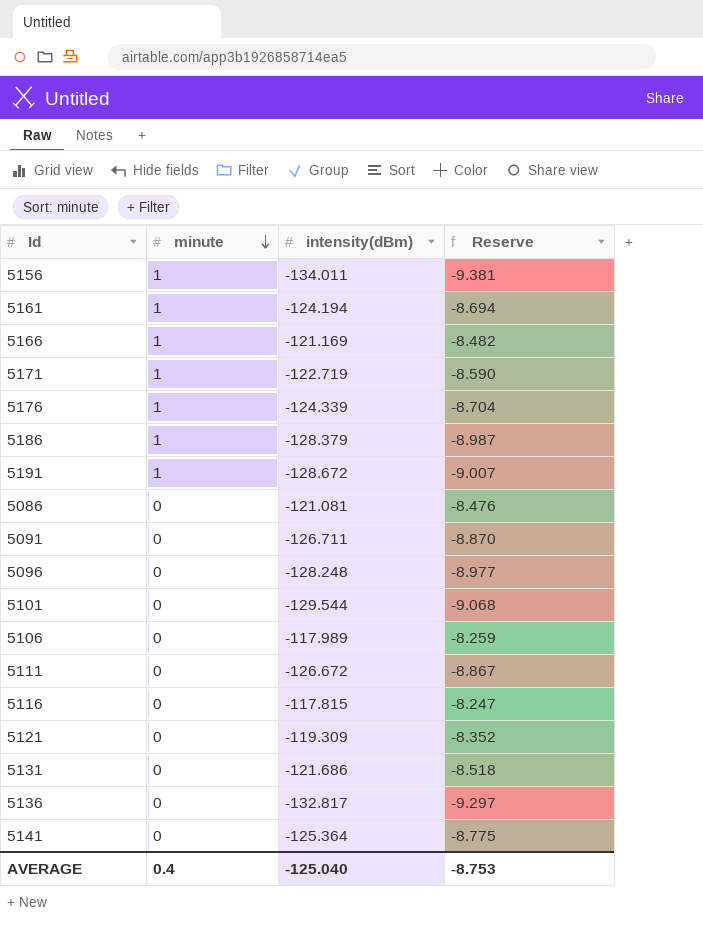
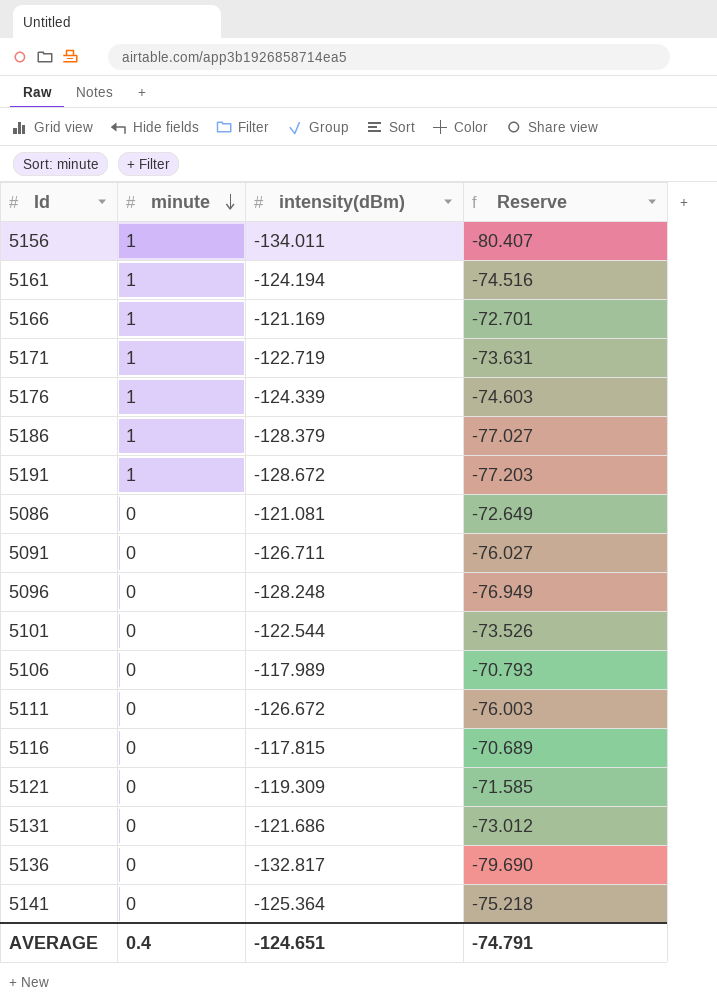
column Reserve | formula: [intensity(dBm)] * 0.07 -> [intensity(dBm)] * 0.6
5101 | intensity(dBm): -129.544 -> -122.544
AVERAGE | intensity(dBm): -125.040 -> -124.651
AVERAGE | Reserve: -8.753 -> -74.791

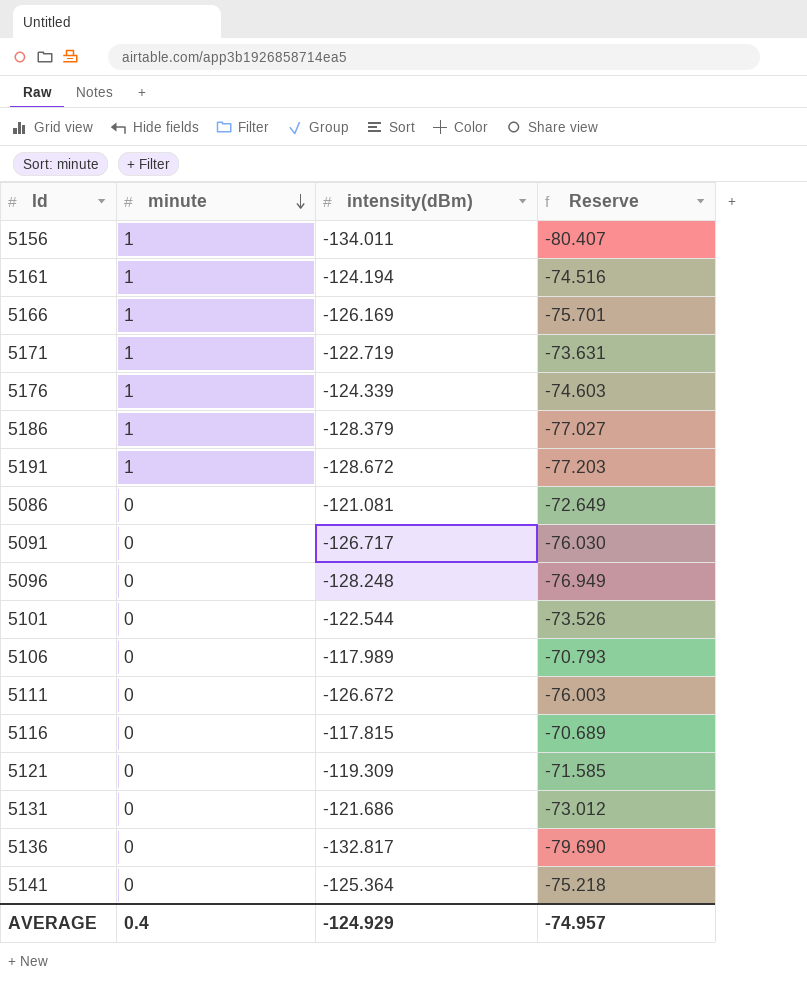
5166 | intensity(dBm): -121.169 -> -126.169
5166 | Reserve: -72.701 -> -75.701
5091 | intensity(dBm): -126.711 -> -126.717
5091 | Reserve: -76.027 -> -76.030
AVERAGE | intensity(dBm): -124.651 -> -124.929
AVERAGE | Reserve: -74.791 -> -74.957

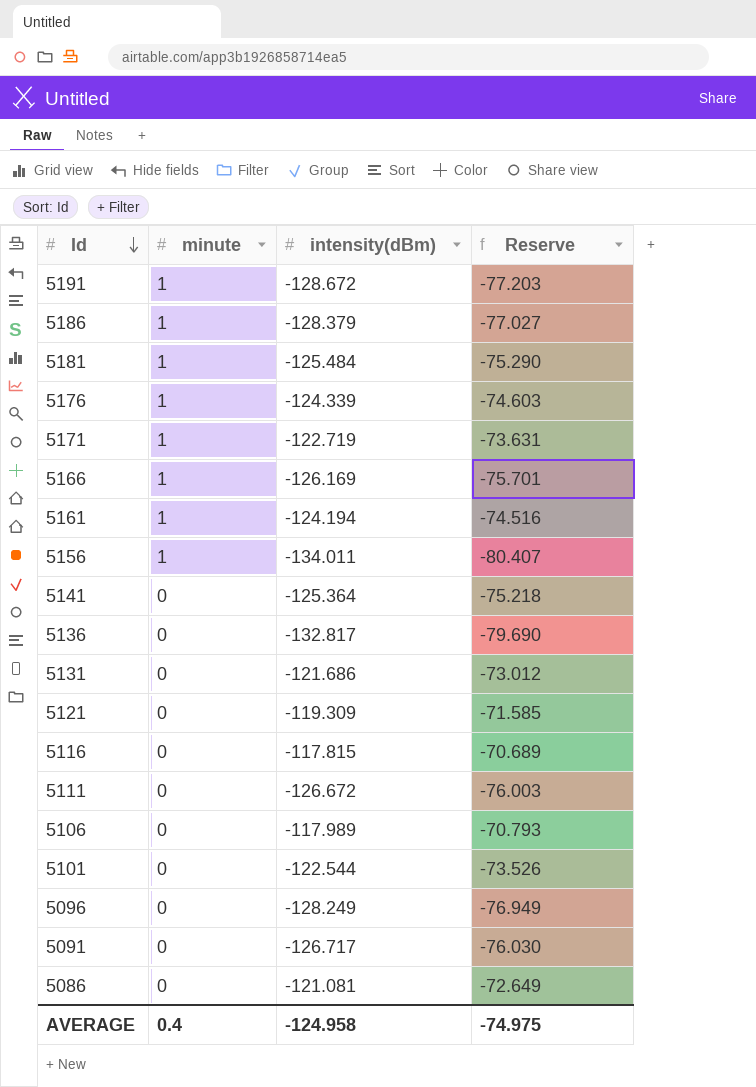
row order: minute descending -> Id descending
row 5181: none -> 1 | -125.484 | -75.290
5096 | intensity(dBm): -128.248 -> -128.249
AVERAGE | intensity(dBm): -124.929 -> -124.958
AVERAGE | Reserve: -74.957 -> -74.975

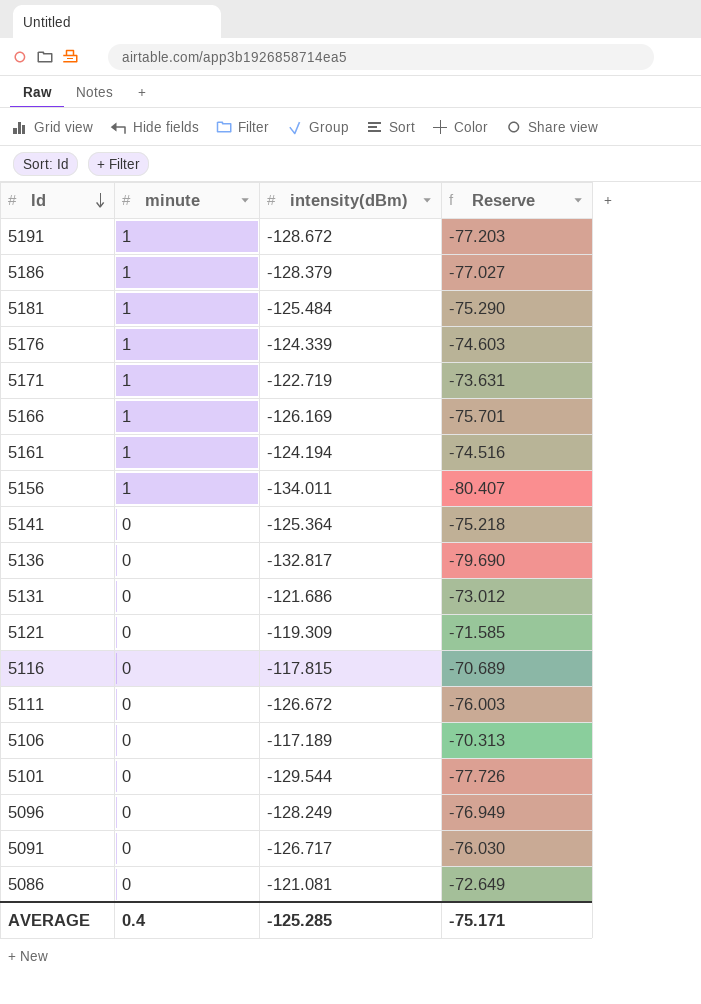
5106 | intensity(dBm): -117.989 -> -117.189
5106 | Reserve: -70.793 -> -70.313
5101 | intensity(dBm): -122.544 -> -129.544
5101 | Reserve: -73.526 -> -77.726
AVERAGE | intensity(dBm): -124.958 -> -125.285
AVERAGE | Reserve: -74.975 -> -75.171

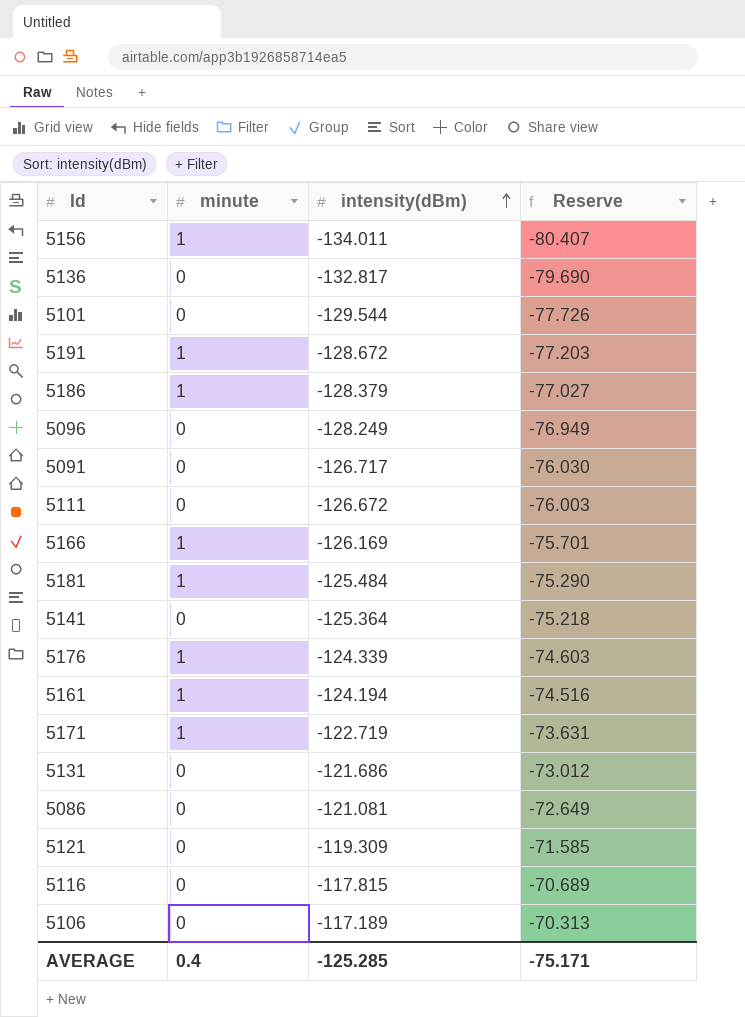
row order: Id descending -> intensity(dBm) ascending

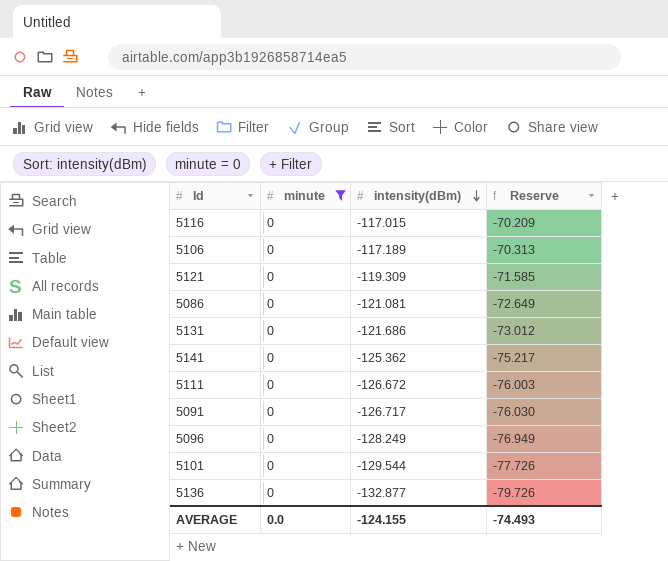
filter: none -> minute = 0
row order: intensity(dBm) ascending -> intensity(dBm) descending
5116 | intensity(dBm): -117.815 -> -117.015
5116 | Reserve: -70.689 -> -70.209
5141 | intensity(dBm): -125.364 -> -125.362
5141 | Reserve: -75.218 -> -75.217
5136 | intensity(dBm): -132.817 -> -132.877
5136 | Reserve: -79.690 -> -79.726
AVERAGE | minute: 0.4 -> 0.0
AVERAGE | intensity(dBm): -125.285 -> -124.155
AVERAGE | Reserve: -75.171 -> -74.493

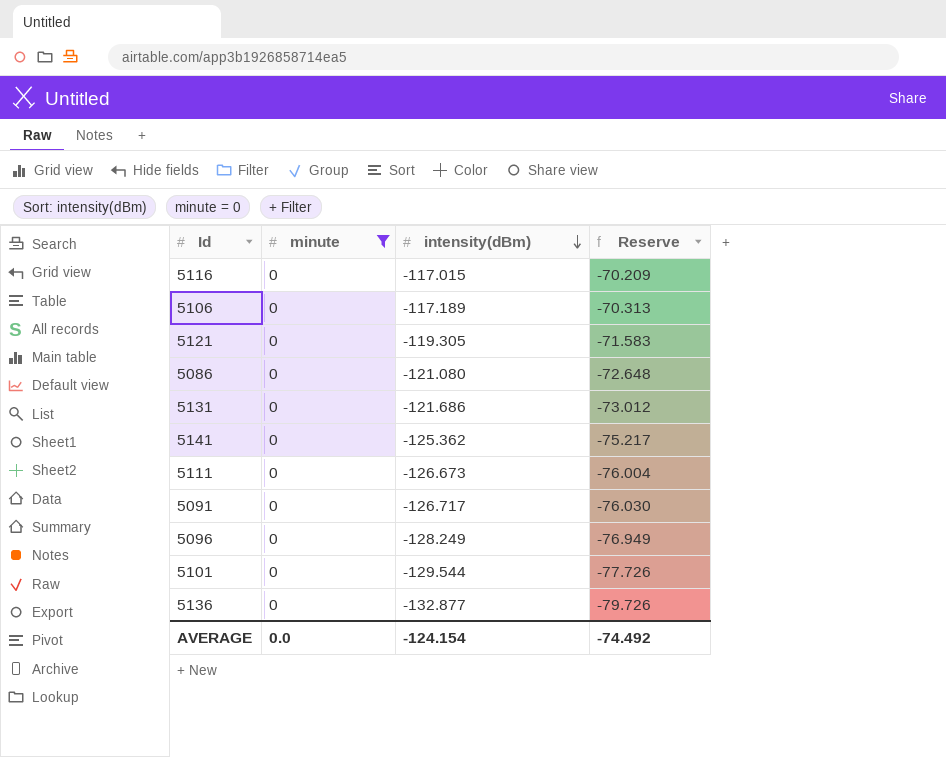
5121 | intensity(dBm): -119.309 -> -119.305
5121 | Reserve: -71.585 -> -71.583
5086 | intensity(dBm): -121.081 -> -121.080
5086 | Reserve: -72.649 -> -72.648
5111 | intensity(dBm): -126.672 -> -126.673
5111 | Reserve: -76.003 -> -76.004
AVERAGE | intensity(dBm): -124.155 -> -124.154
AVERAGE | Reserve: -74.493 -> -74.492

